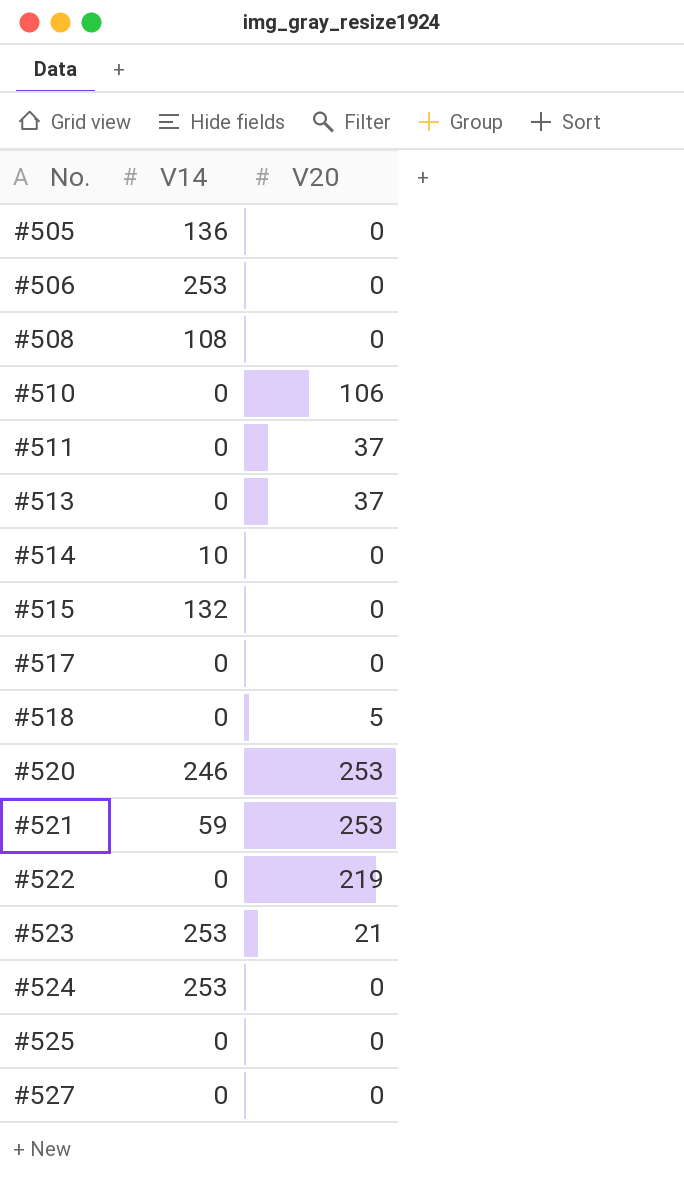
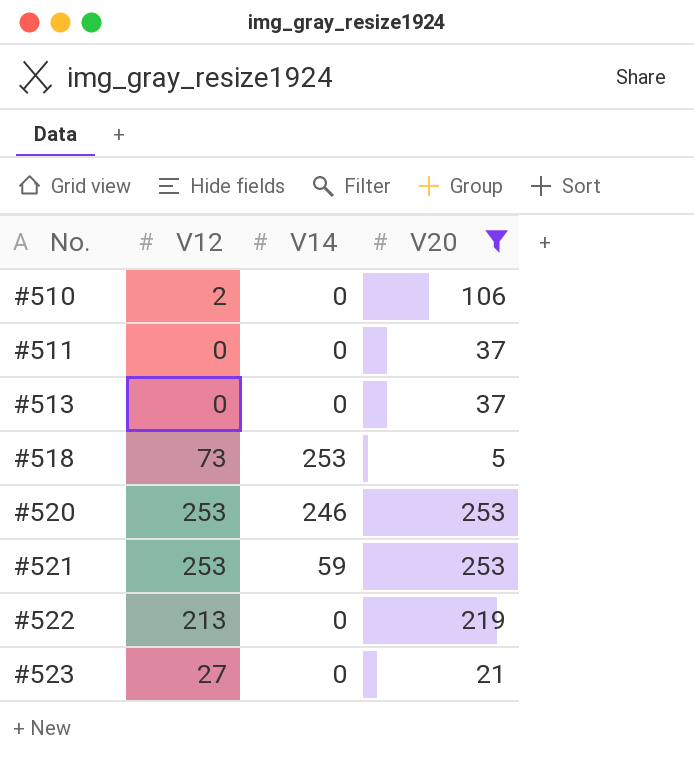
filter: none -> V20 != 0
column V12 | position: none -> 2
#518 | V14: 0 -> 253
#523 | V14: 253 -> 0

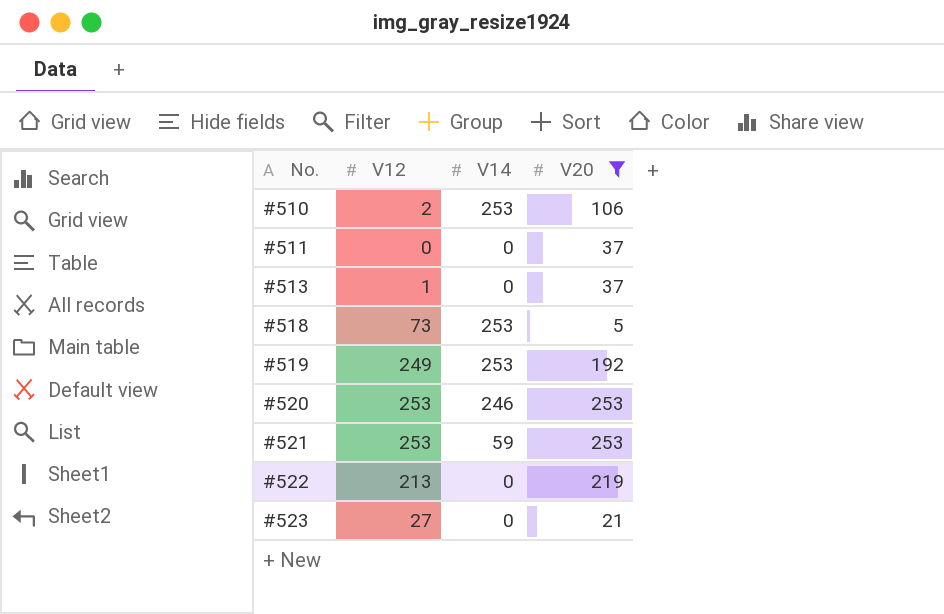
#510 | V14: 0 -> 253
#513 | V12: 0 -> 1
row #519: none -> 249 | 253 | 192

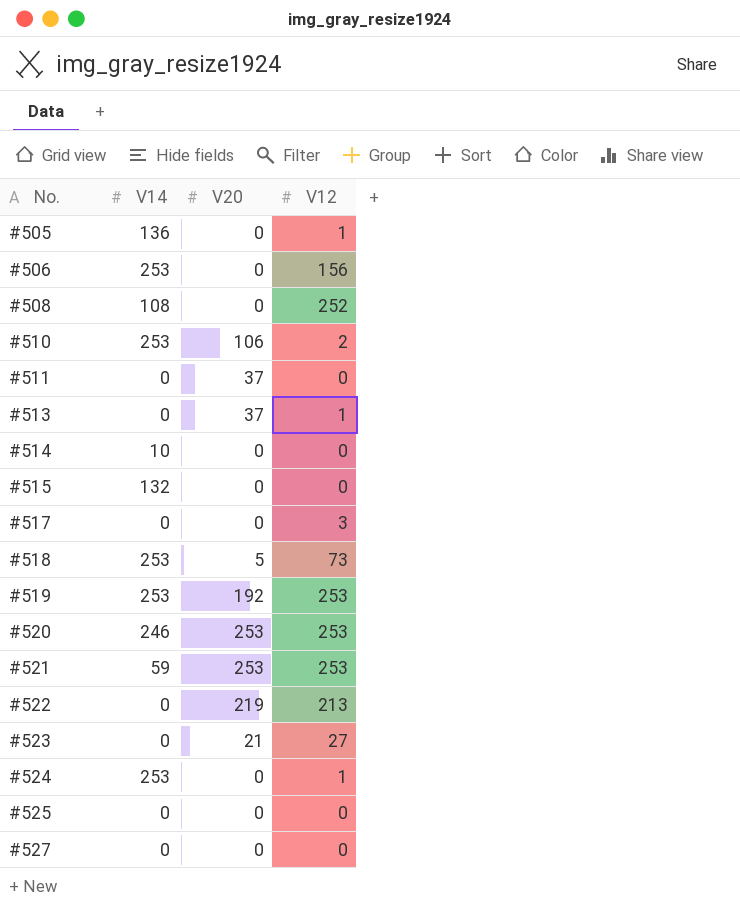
filter: V20 != 0 -> none
column V12 | position: 2 -> 4
#519 | V12: 249 -> 253

